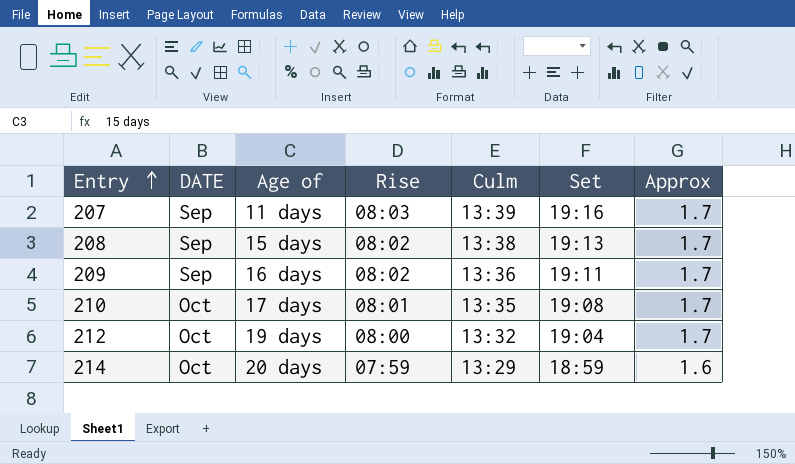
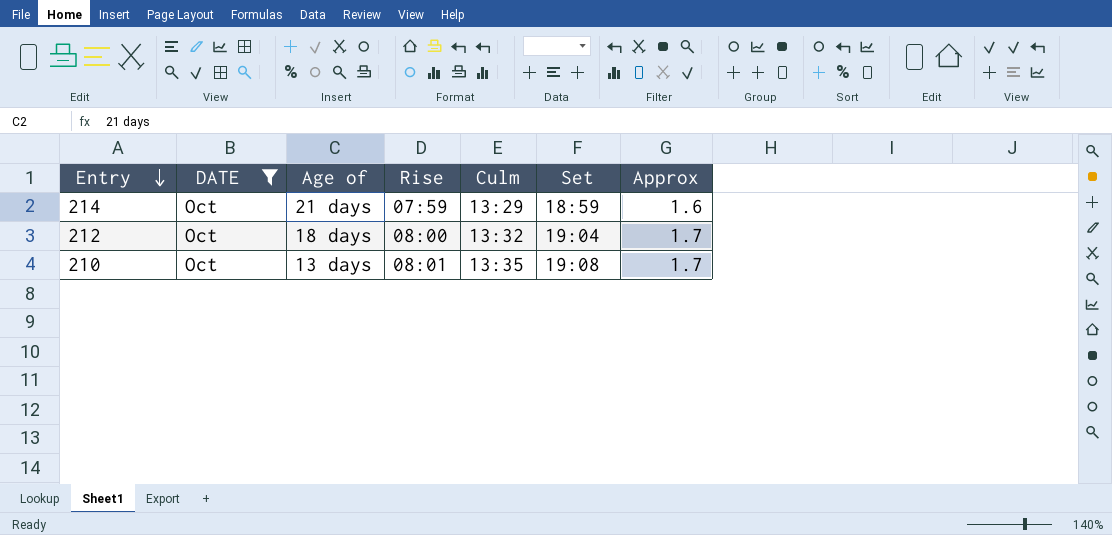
filter: none -> DATE = Oct
row order: Entry ascending -> Entry descending
214 | Age of: 20 days -> 21 days
212 | Age of: 19 days -> 18 days
210 | Age of: 17 days -> 13 days

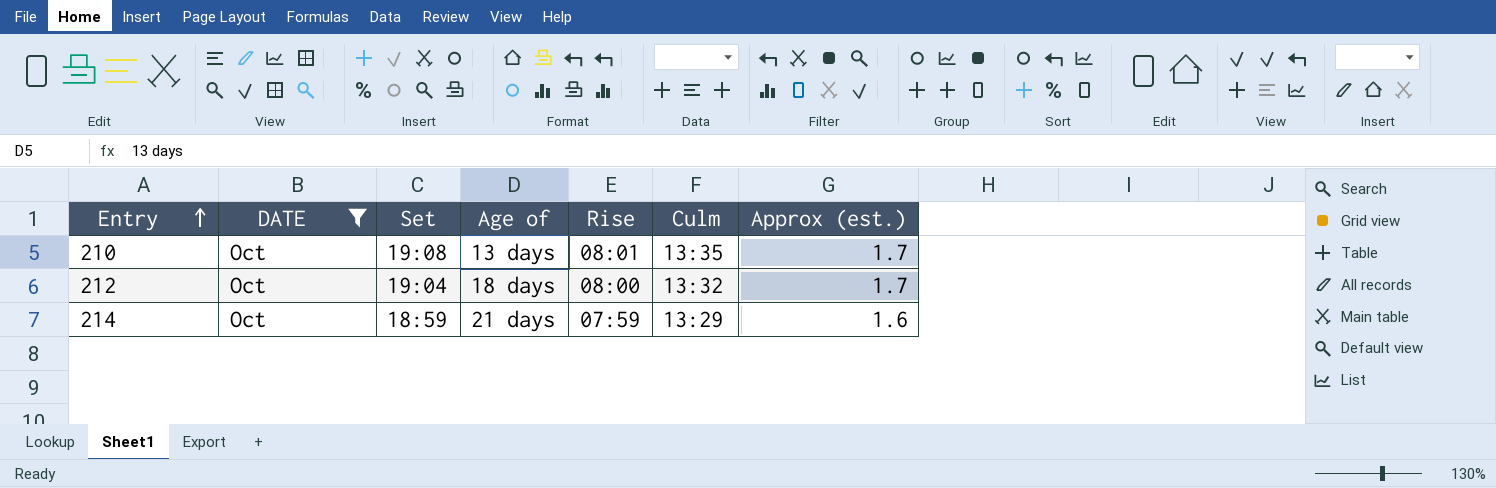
row order: Entry descending -> Entry ascending
column Set | position: 6 -> 3
column name: Approx -> Approx (est.)

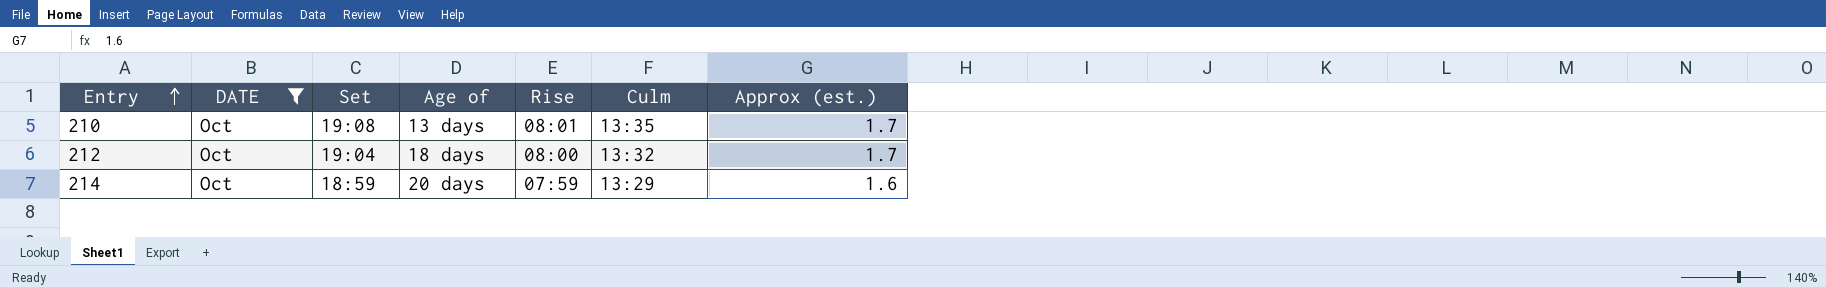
214 | Age of: 21 days -> 20 days

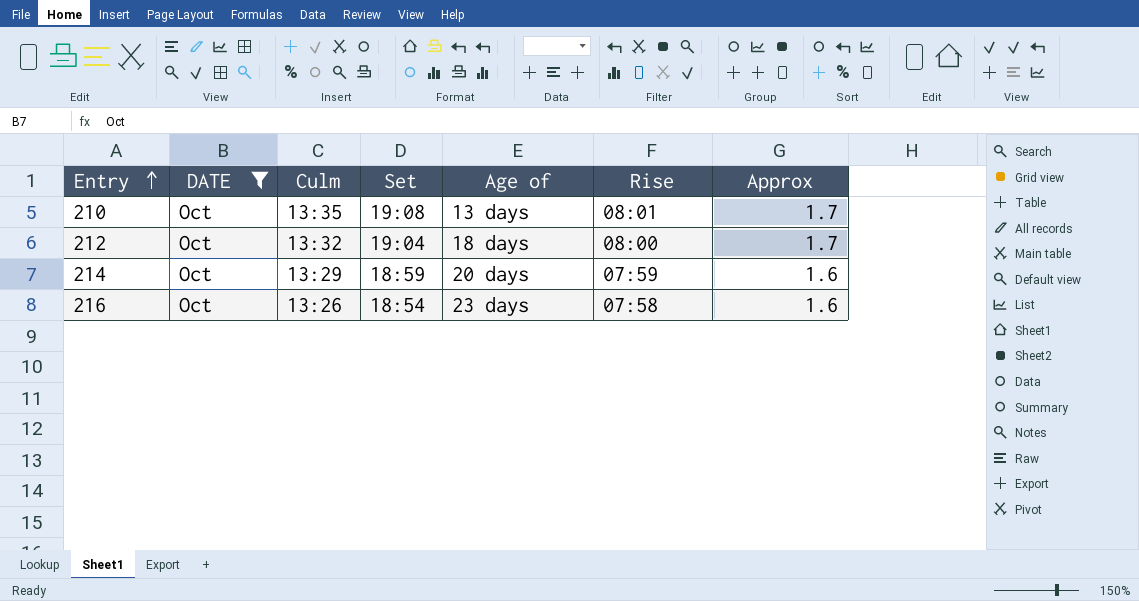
column Culm | position: 6 -> 3
column name: Approx (est.) -> Approx
row 216: none -> Oct | 13:26 | 18:54 | 23 days | 07:58 | 1.6

